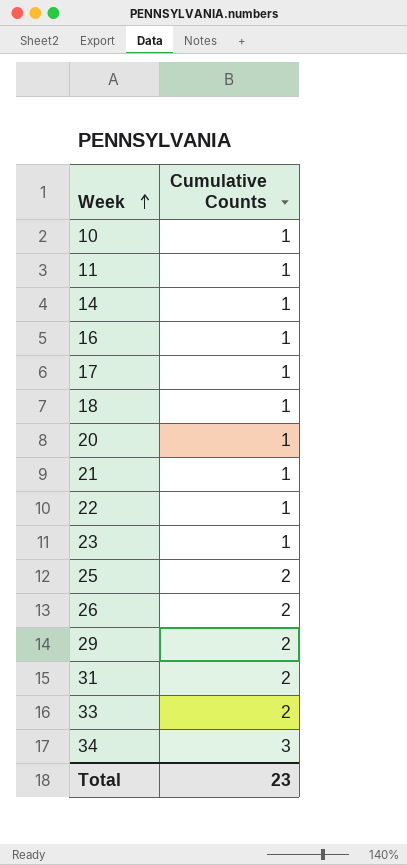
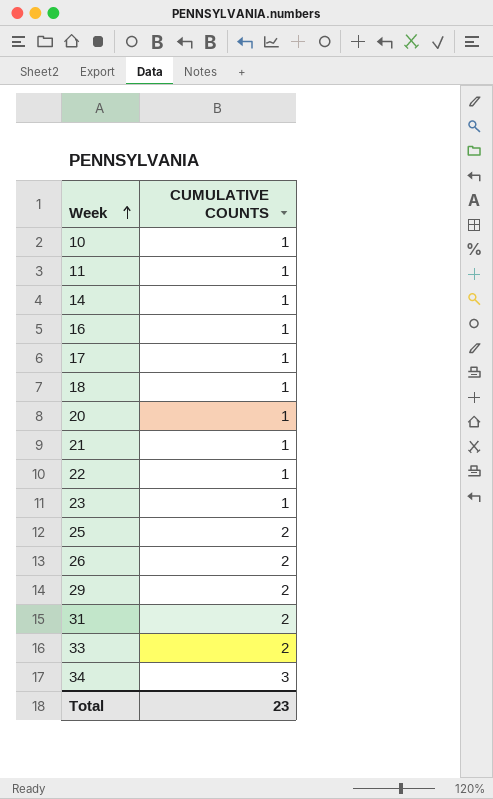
column name: Cumulative Counts -> CUMULATIVE COUNTS

